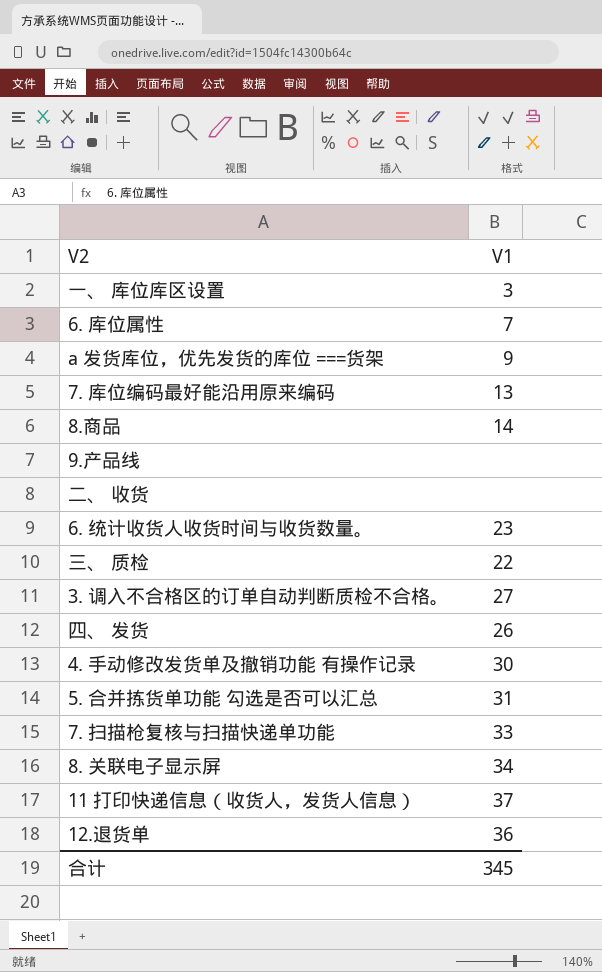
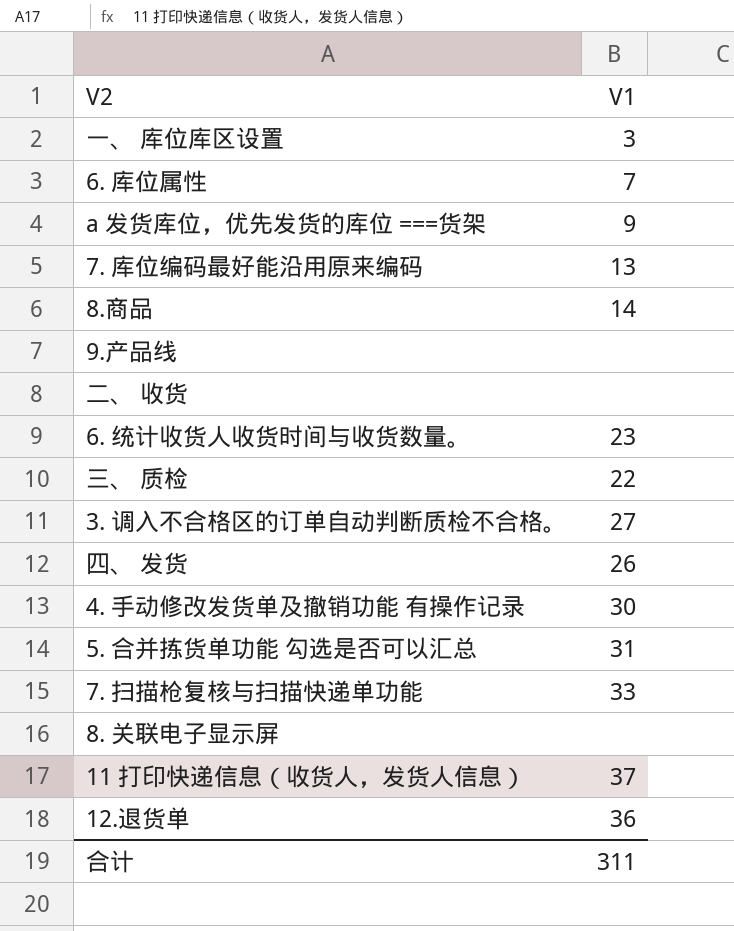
8. 关联电子显示屏 | V1: 34 -> none
合计 | V1: 345 -> 311

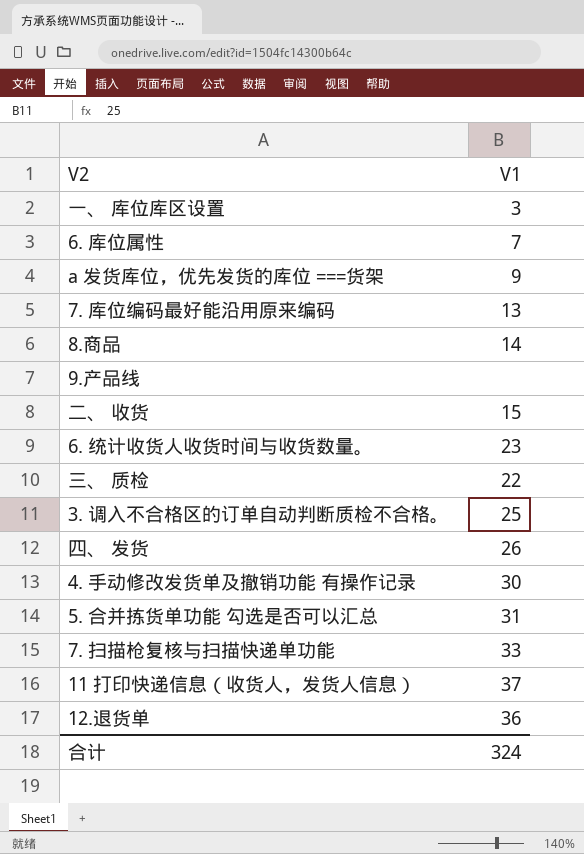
row 8. 关联电子显示屏: none -> none
二、 收货 | V1: none -> 15
3. 调入不合格区的订单自动判断质检不合格。 | V1: 27 -> 25
合计 | V1: 311 -> 324

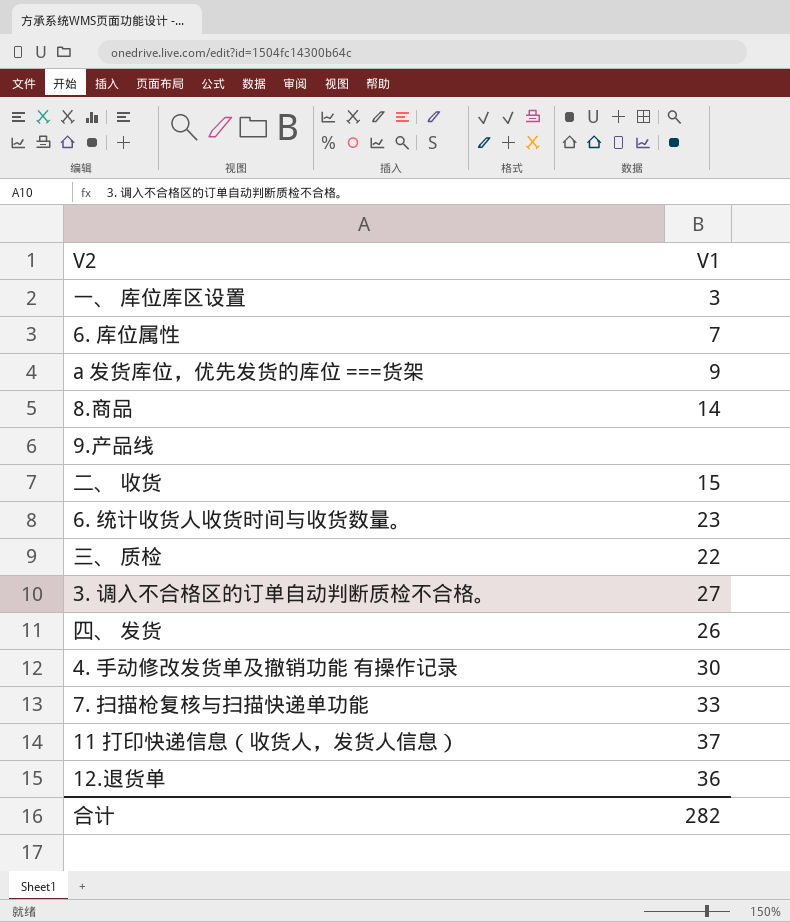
row 7. 库位编码最好能沿用原来编码: 13 -> none
row 5. 合并拣货单功能 勾选是否可以汇总: 31 -> none
3. 调入不合格区的订单自动判断质检不合格。 | V1: 25 -> 27
合计 | V1: 324 -> 282

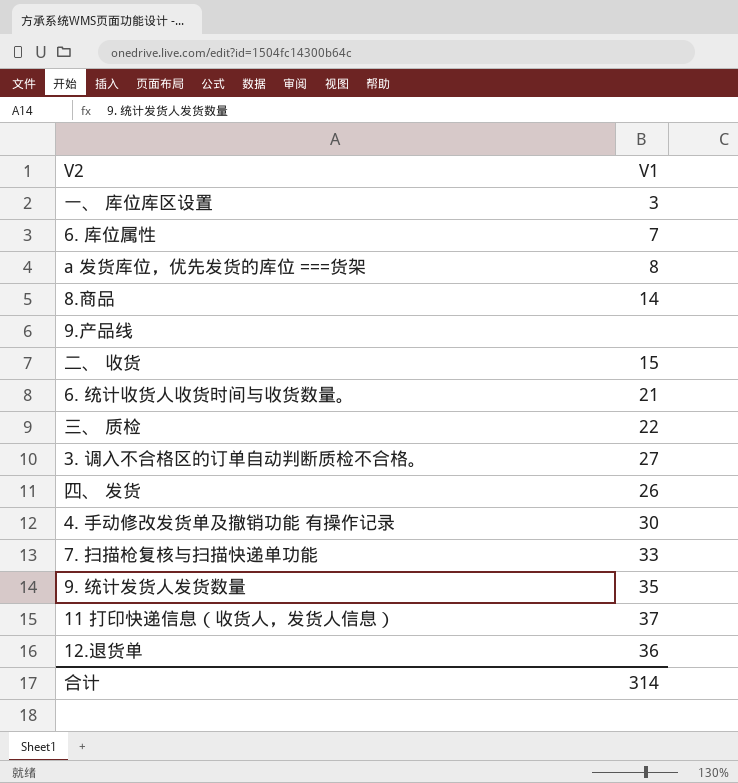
a 发货库位，优先发货的库位 ===货架 | V1: 9 -> 8
6. 统计收货人收货时间与收货数量。 | V1: 23 -> 21
row 9. 统计发货人发货数量: none -> 35
合计 | V1: 282 -> 314

